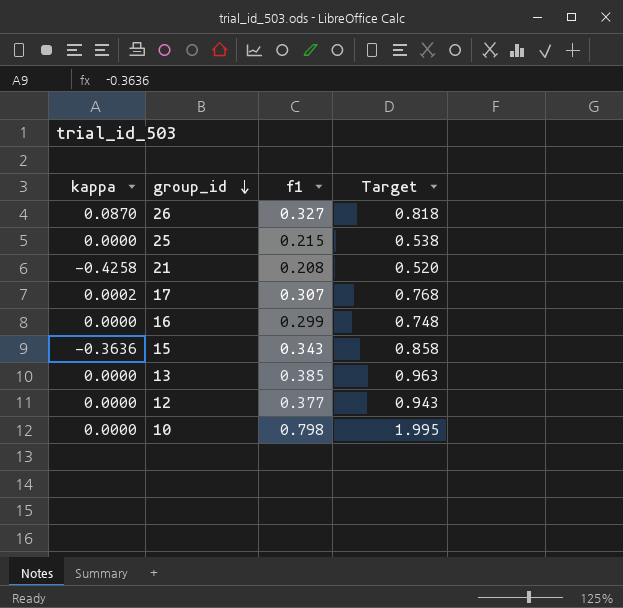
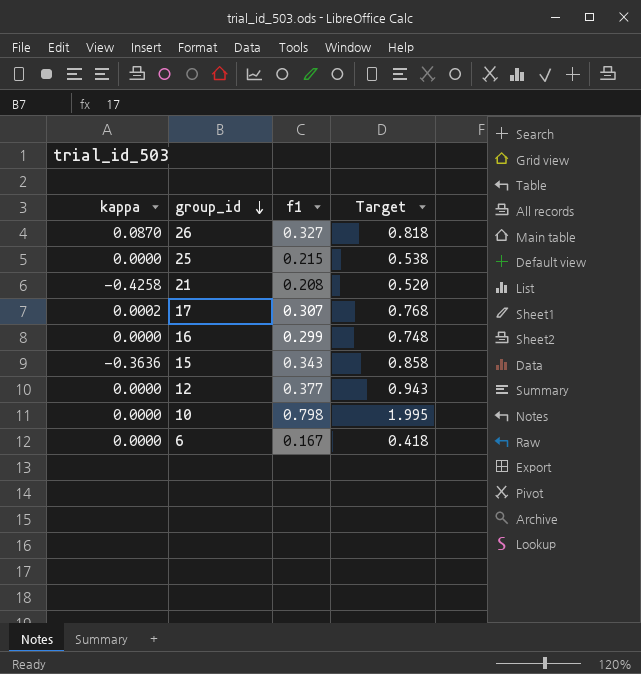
row 13: 0.0000 | 0.385 | 0.963 -> none
row 6: none -> 0.0000 | 0.167 | 0.418

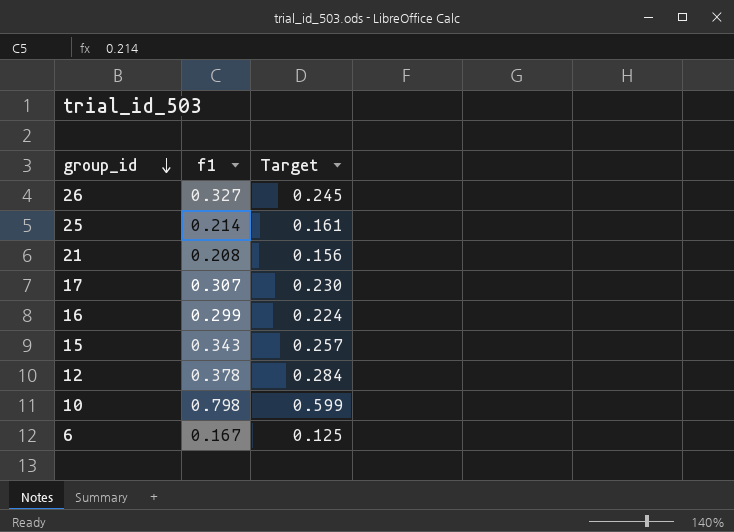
column kappa | position: 1 -> none
column Target | formula: [f1] * 2.5 -> [f1] * 0.75
25 | f1: 0.215 -> 0.214
12 | f1: 0.377 -> 0.378

